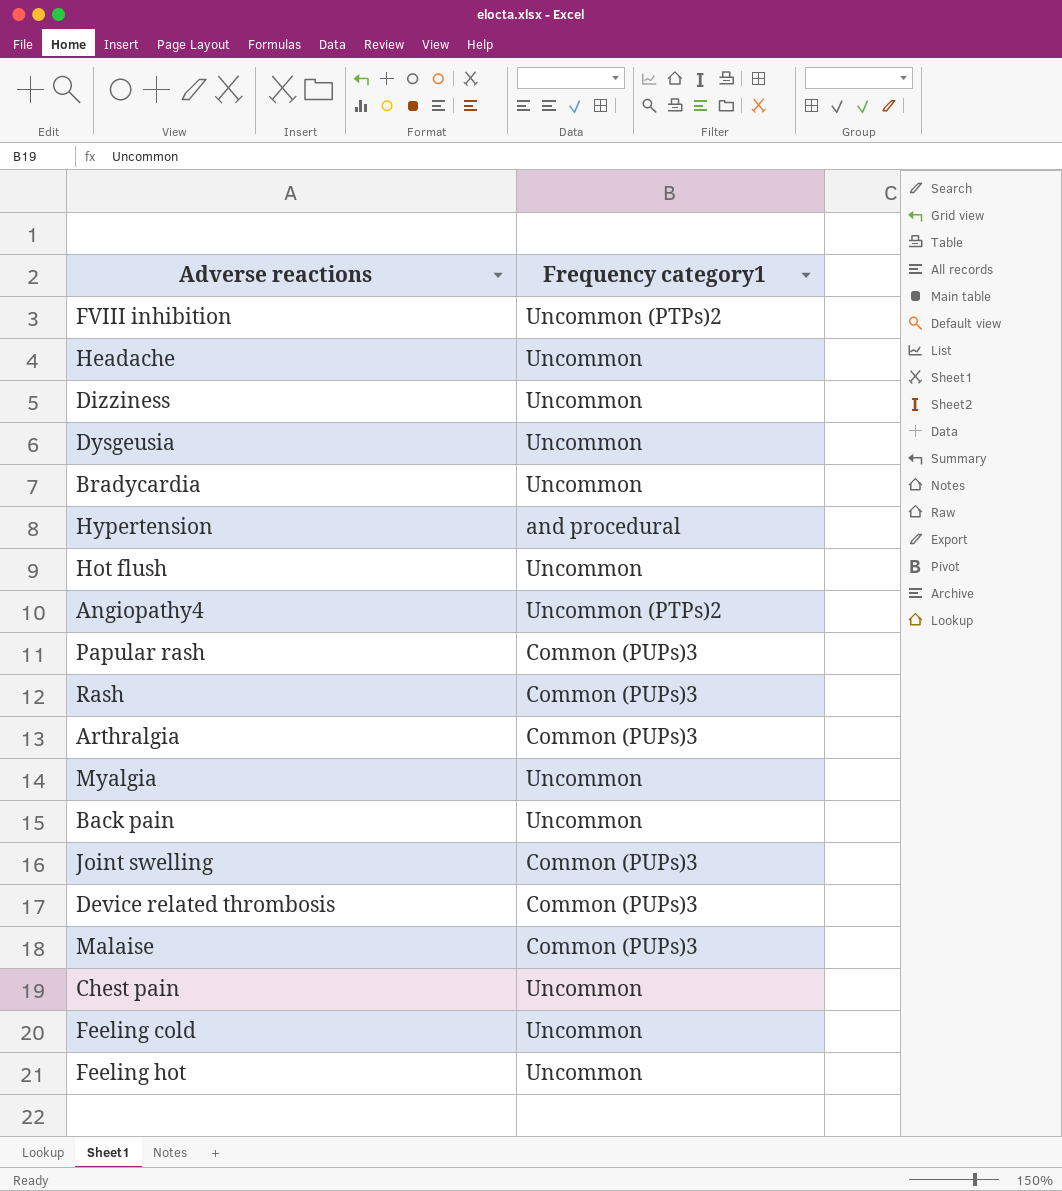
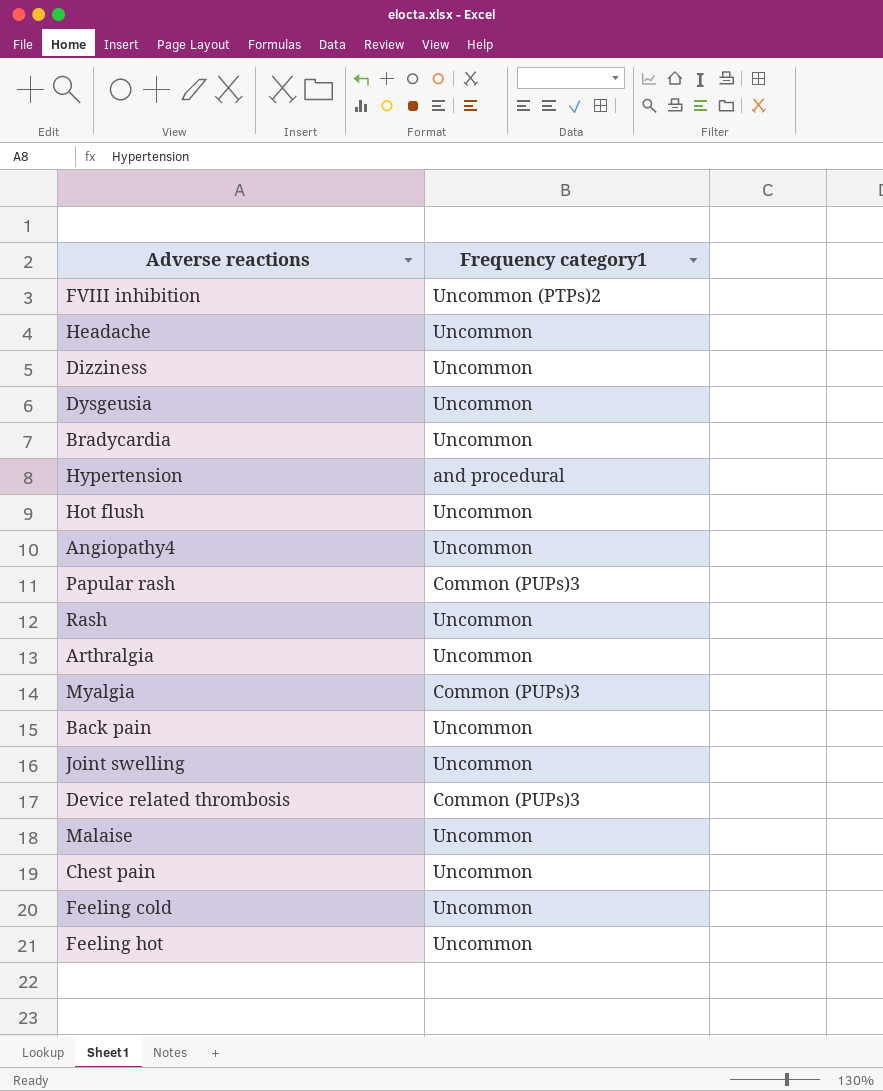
Angiopathy4 | Frequency category1: Uncommon (PTPs)2 -> Uncommon
Rash | Frequency category1: Common (PUPs)3 -> Uncommon
Arthralgia | Frequency category1: Common (PUPs)3 -> Uncommon
Myalgia | Frequency category1: Uncommon -> Common (PUPs)3
Joint swelling | Frequency category1: Common (PUPs)3 -> Uncommon
Malaise | Frequency category1: Common (PUPs)3 -> Uncommon

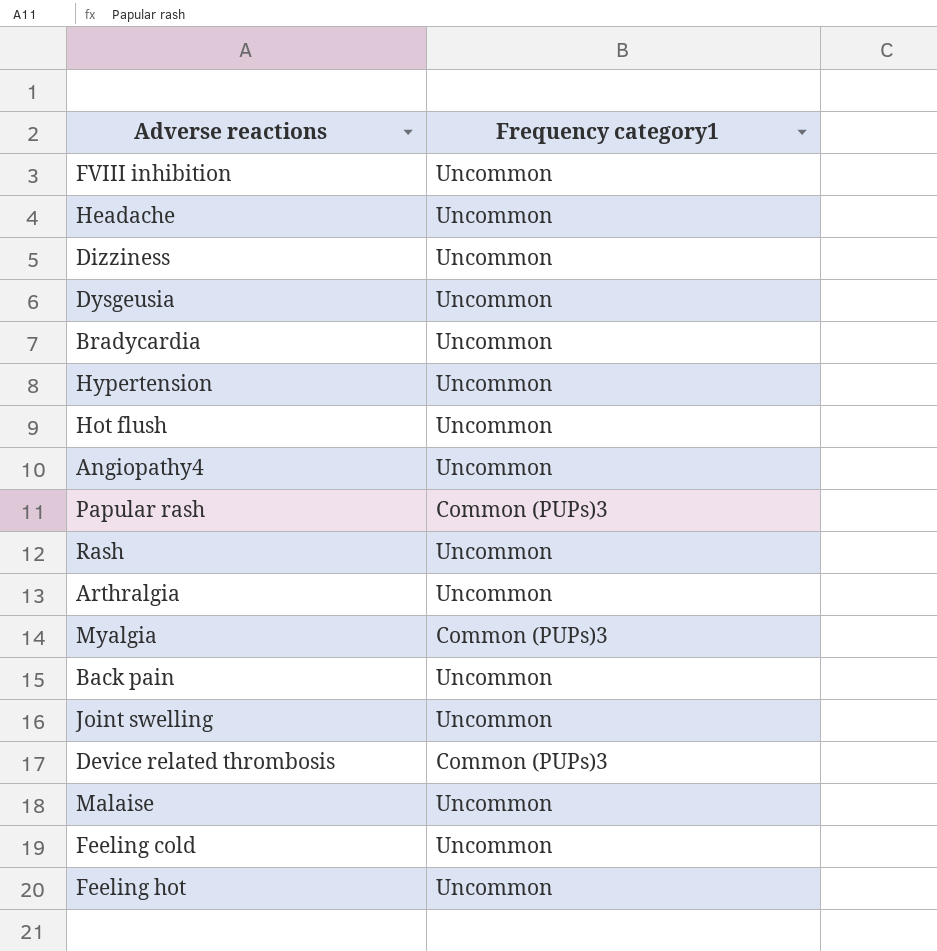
row Chest pain: Uncommon -> none
FVIII inhibition | Frequency category1: Uncommon (PTPs)2 -> Uncommon
Hypertension | Frequency category1: and procedural -> Uncommon

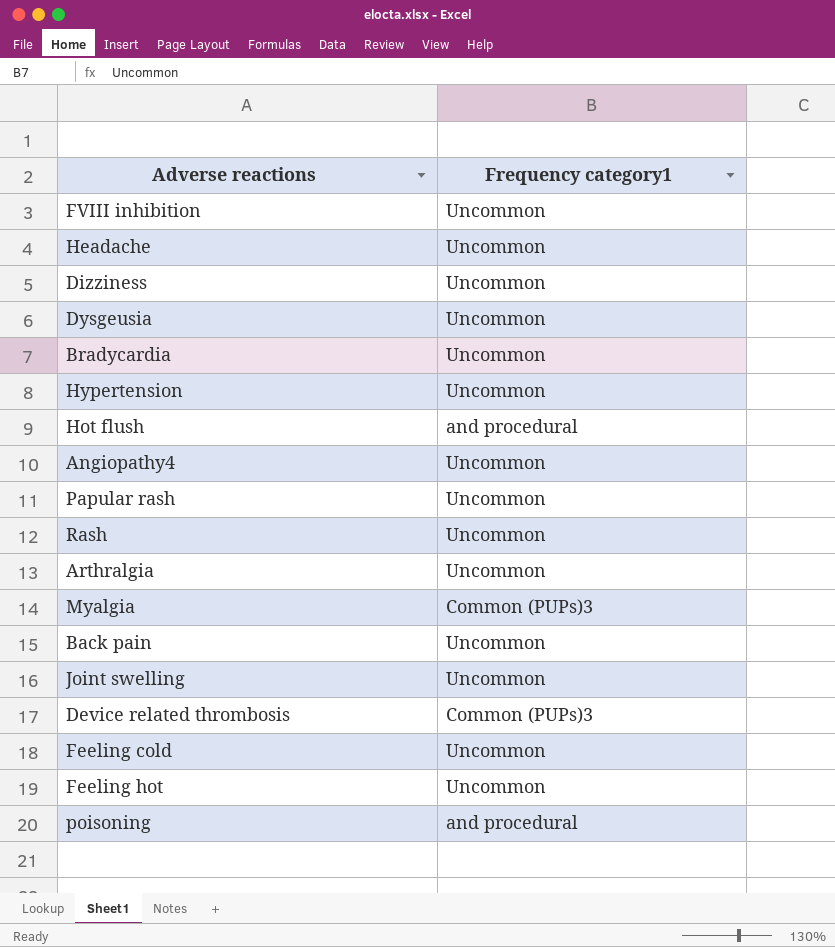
row Malaise: Uncommon -> none
Hot flush | Frequency category1: Uncommon -> and procedural
Papular rash | Frequency category1: Common (PUPs)3 -> Uncommon
row poisoning: none -> and procedural

